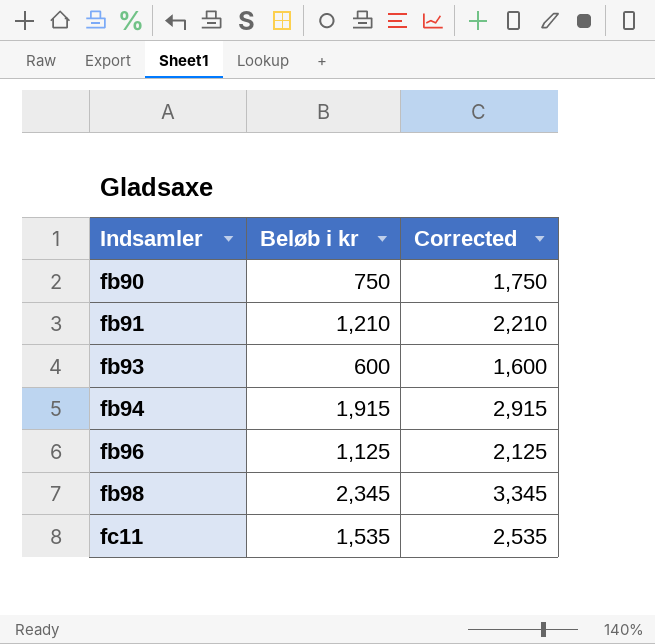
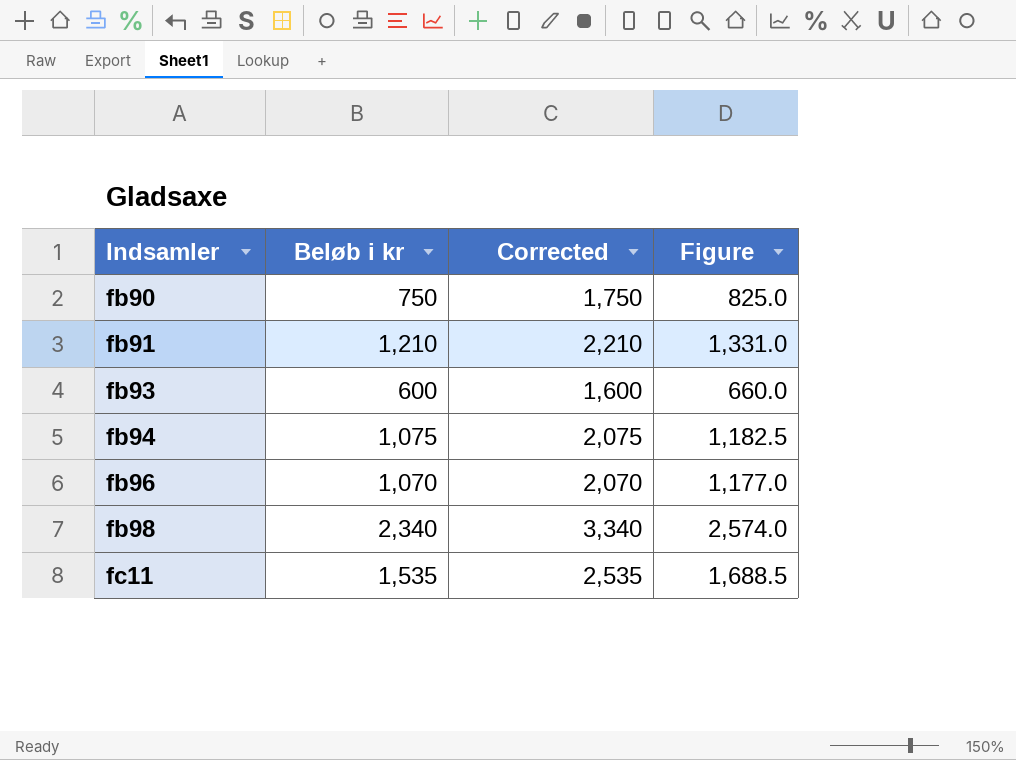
column Figure | formula: none -> [Beløb i kr] * 1.1
fb94 | Beløb i kr: 1,915 -> 1,075
fb94 | Corrected: 2,915 -> 2,075
fb96 | Beløb i kr: 1,125 -> 1,070
fb96 | Corrected: 2,125 -> 2,070
fb98 | Beløb i kr: 2,345 -> 2,340
fb98 | Corrected: 3,345 -> 3,340

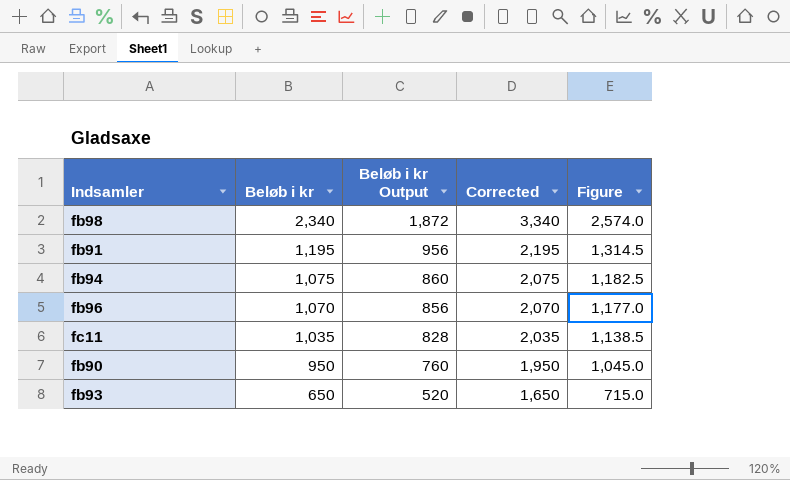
row order: Indsamler ascending -> Beløb i kr descending
column Beløb i kr Output | formula: none -> [Beløb i kr] * 0.8
fb91 | Beløb i kr: 1,210 -> 1,195
fb91 | Corrected: 2,210 -> 2,195
fb91 | Figure: 1,331.0 -> 1,314.5
fc11 | Beløb i kr: 1,535 -> 1,035
fc11 | Corrected: 2,535 -> 2,035
fc11 | Figure: 1,688.5 -> 1,138.5
fb90 | Beløb i kr: 750 -> 950
fb90 | Corrected: 1,750 -> 1,950
fb90 | Figure: 825.0 -> 1,045.0
fb93 | Beløb i kr: 600 -> 650
fb93 | Corrected: 1,600 -> 1,650
fb93 | Figure: 660.0 -> 715.0

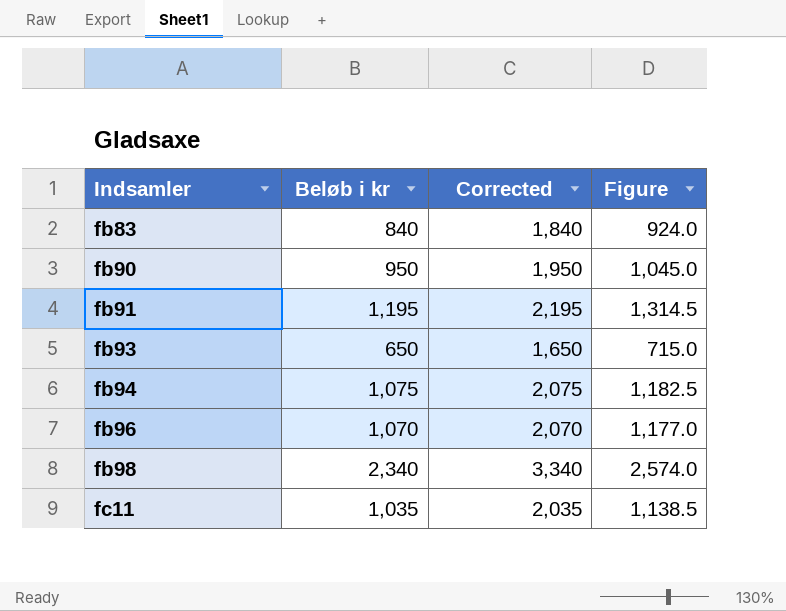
row order: Beløb i kr descending -> Indsamler ascending
column Beløb i kr Output | formula: [Beløb i kr] * 0.8 -> none
row fb83: none -> 840 | 1,840 | 924.0

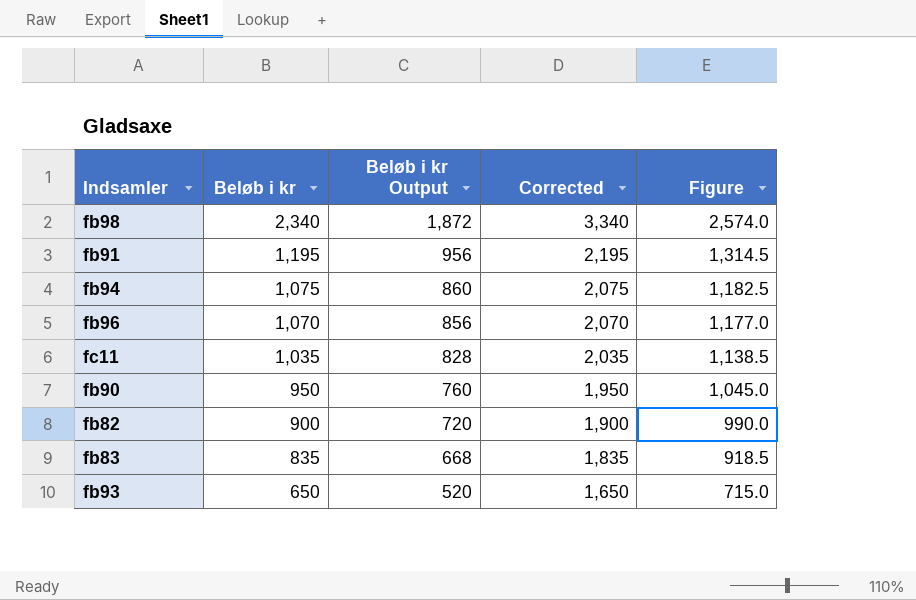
row order: Indsamler ascending -> Beløb i kr descending
column Beløb i kr Output | formula: none -> [Beløb i kr] * 0.8
row fb82: none -> 900 | 720 | 1,900 | 990.0
fb83 | Beløb i kr: 840 -> 835
fb83 | Corrected: 1,840 -> 1,835
fb83 | Figure: 924.0 -> 918.5

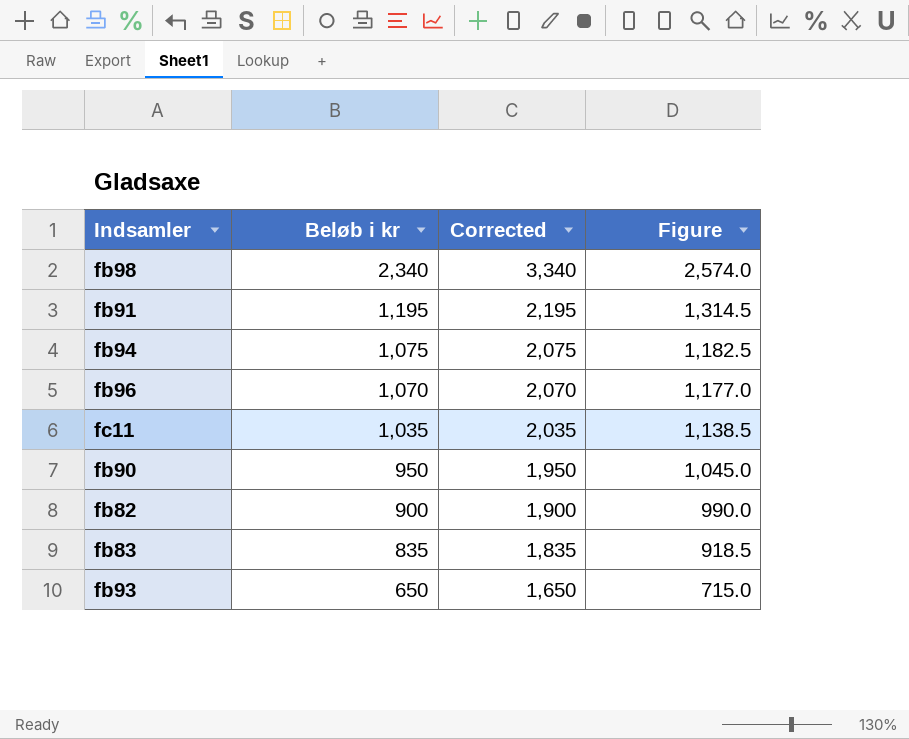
column Beløb i kr Output | formula: [Beløb i kr] * 0.8 -> none

